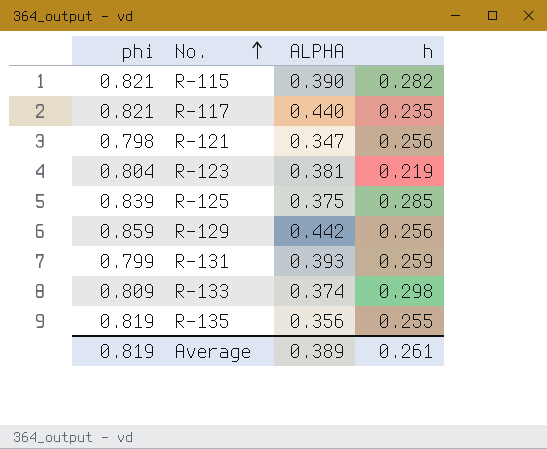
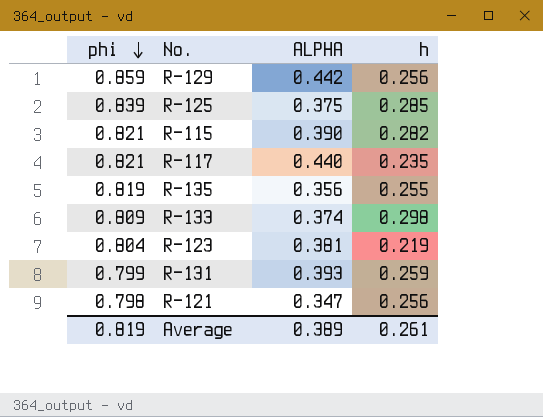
row order: No. ascending -> phi descending

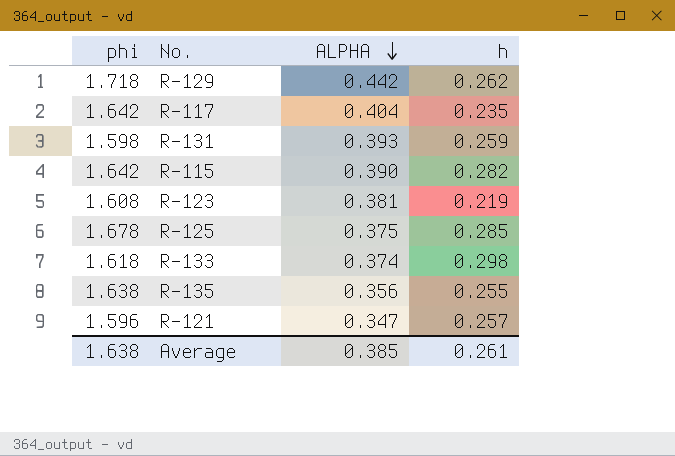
row order: phi descending -> ALPHA descending
R-129 | phi: 0.859 -> 1.718
R-129 | h: 0.256 -> 0.262
R-117 | phi: 0.821 -> 1.642
R-117 | ALPHA: 0.440 -> 0.404
R-131 | phi: 0.799 -> 1.598
R-115 | phi: 0.821 -> 1.642
R-123 | phi: 0.804 -> 1.608
R-125 | phi: 0.839 -> 1.678
R-133 | phi: 0.809 -> 1.618
R-135 | phi: 0.819 -> 1.638
R-121 | phi: 0.798 -> 1.596
R-121 | h: 0.256 -> 0.257
Average | phi: 0.819 -> 1.638
Average | ALPHA: 0.389 -> 0.385

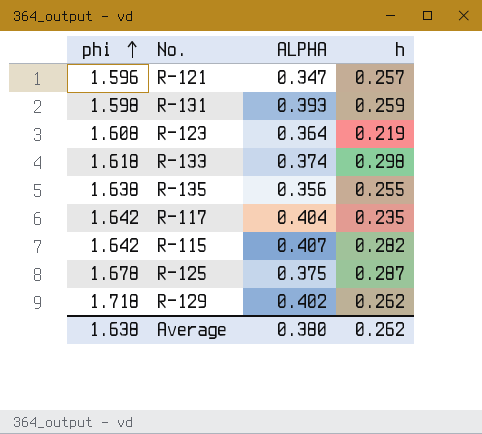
row order: ALPHA descending -> phi ascending
R-123 | ALPHA: 0.381 -> 0.364
R-115 | ALPHA: 0.390 -> 0.407
R-125 | h: 0.285 -> 0.287
R-129 | ALPHA: 0.442 -> 0.402
Average | ALPHA: 0.385 -> 0.380
Average | h: 0.261 -> 0.262

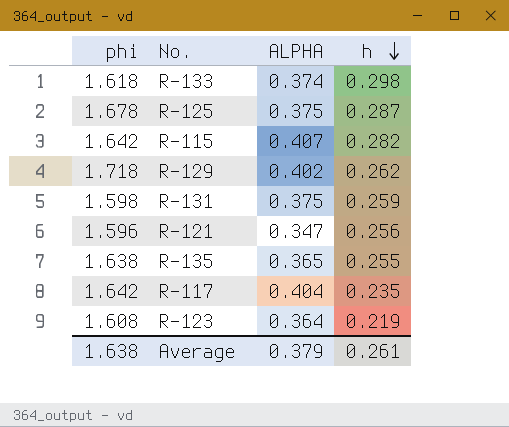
row order: phi ascending -> h descending
R-131 | ALPHA: 0.393 -> 0.375
R-121 | h: 0.257 -> 0.256
R-135 | ALPHA: 0.356 -> 0.365
Average | ALPHA: 0.380 -> 0.379
Average | h: 0.262 -> 0.261

